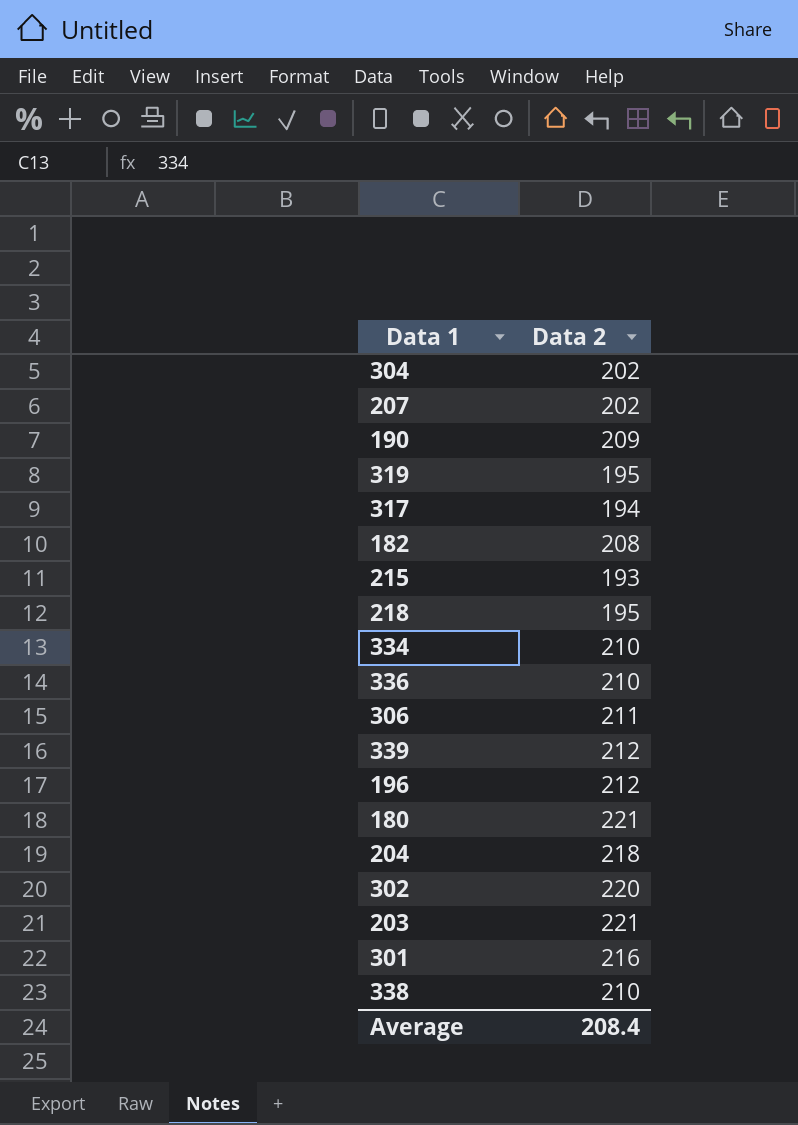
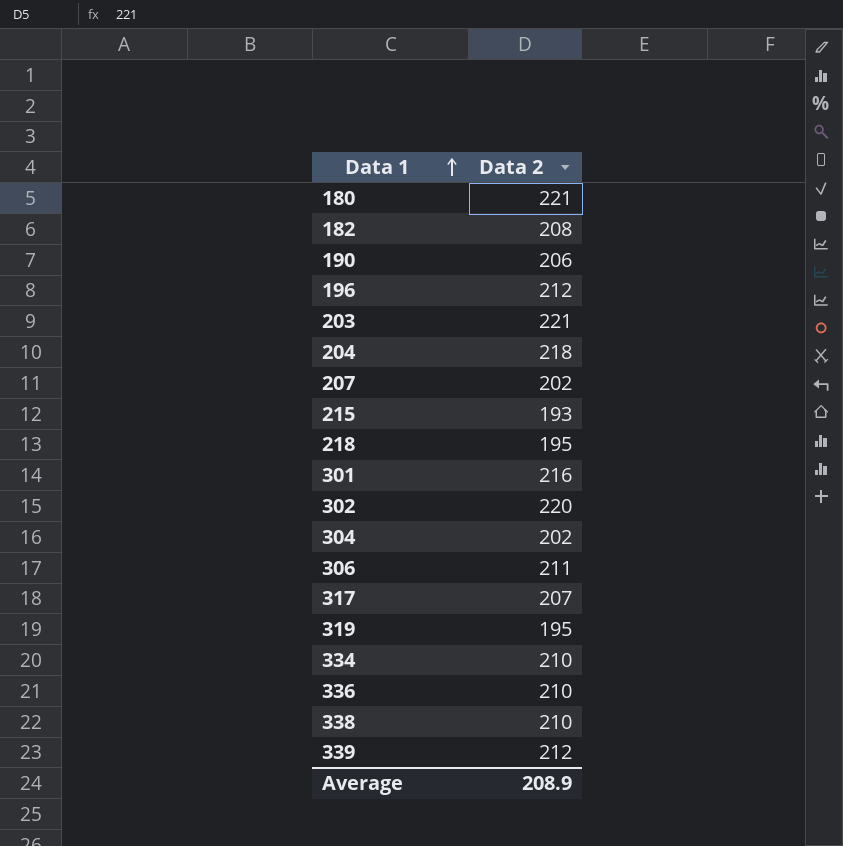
row order: none -> Data 1 ascending
190 | Data 2: 209 -> 206
317 | Data 2: 194 -> 207
Average | Data 2: 208.4 -> 208.9

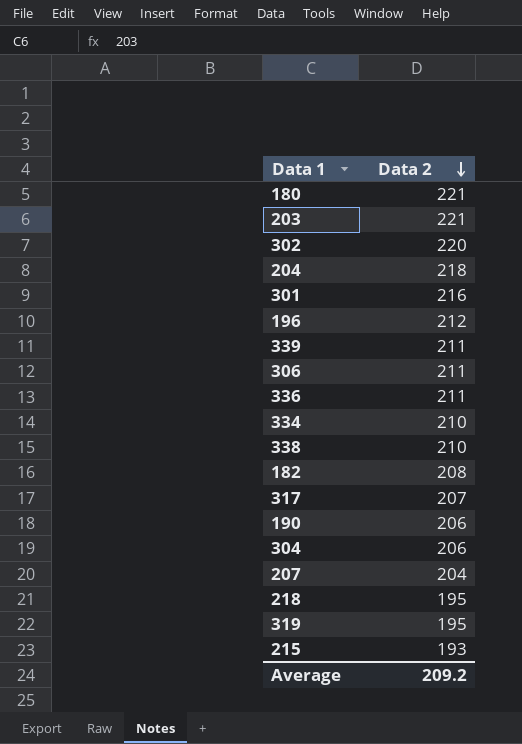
row order: Data 1 ascending -> Data 2 descending
339 | Data 2: 212 -> 211
336 | Data 2: 210 -> 211
304 | Data 2: 202 -> 206
207 | Data 2: 202 -> 204
Average | Data 2: 208.9 -> 209.2

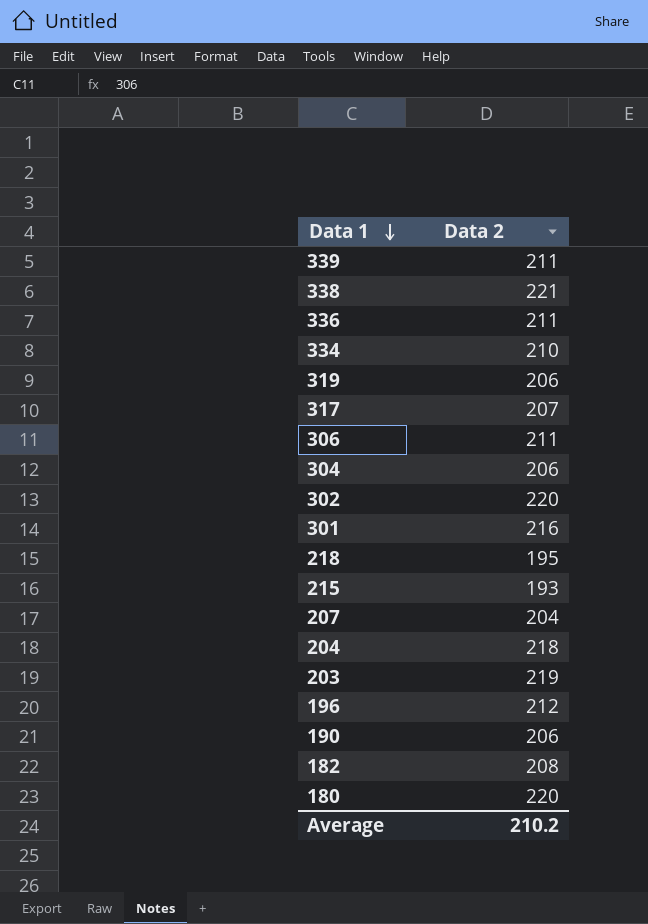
row order: Data 2 descending -> Data 1 descending
338 | Data 2: 210 -> 221
319 | Data 2: 195 -> 206
203 | Data 2: 221 -> 219
180 | Data 2: 221 -> 220
Average | Data 2: 209.2 -> 210.2

